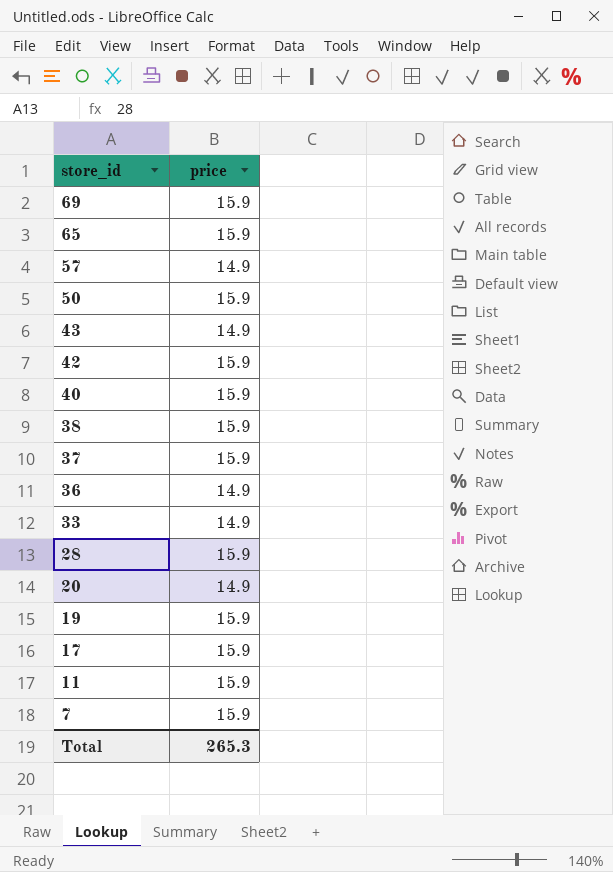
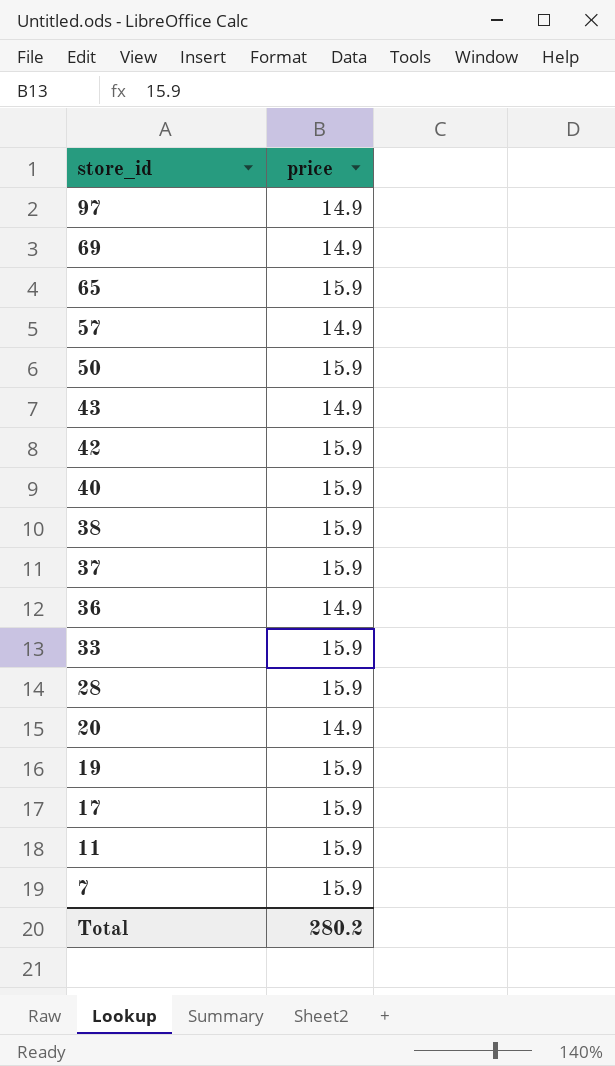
row 97: none -> 14.9
69 | price: 15.9 -> 14.9
33 | price: 14.9 -> 15.9
Total | price: 265.3 -> 280.2

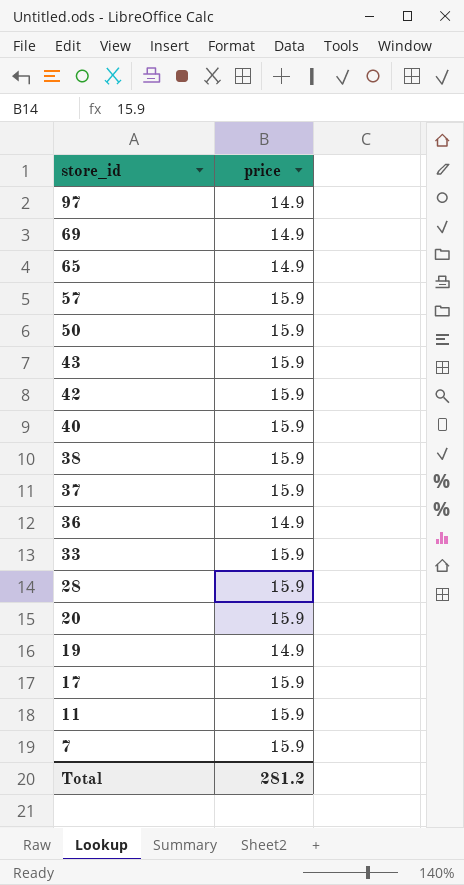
65 | price: 15.9 -> 14.9
57 | price: 14.9 -> 15.9
43 | price: 14.9 -> 15.9
20 | price: 14.9 -> 15.9
19 | price: 15.9 -> 14.9
Total | price: 280.2 -> 281.2

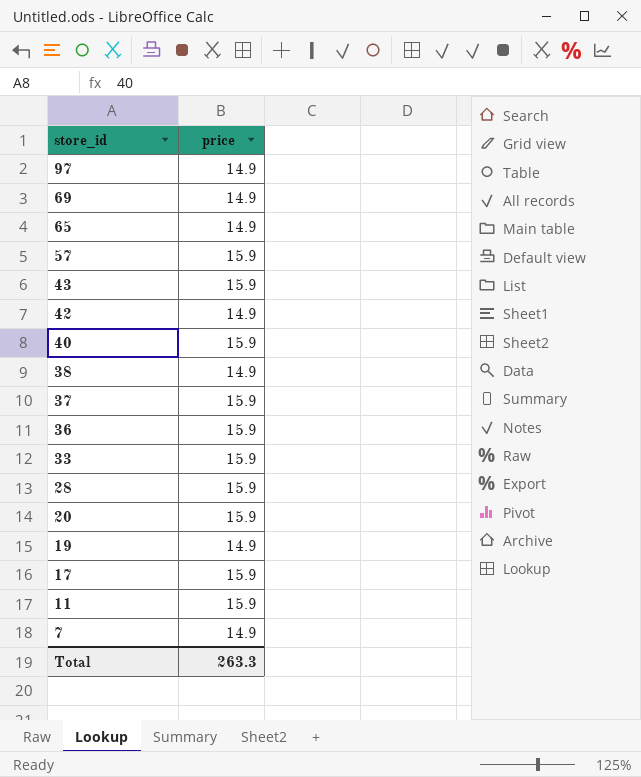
row 50: 15.9 -> none
42 | price: 15.9 -> 14.9
38 | price: 15.9 -> 14.9
36 | price: 14.9 -> 15.9
7 | price: 15.9 -> 14.9
Total | price: 281.2 -> 263.3

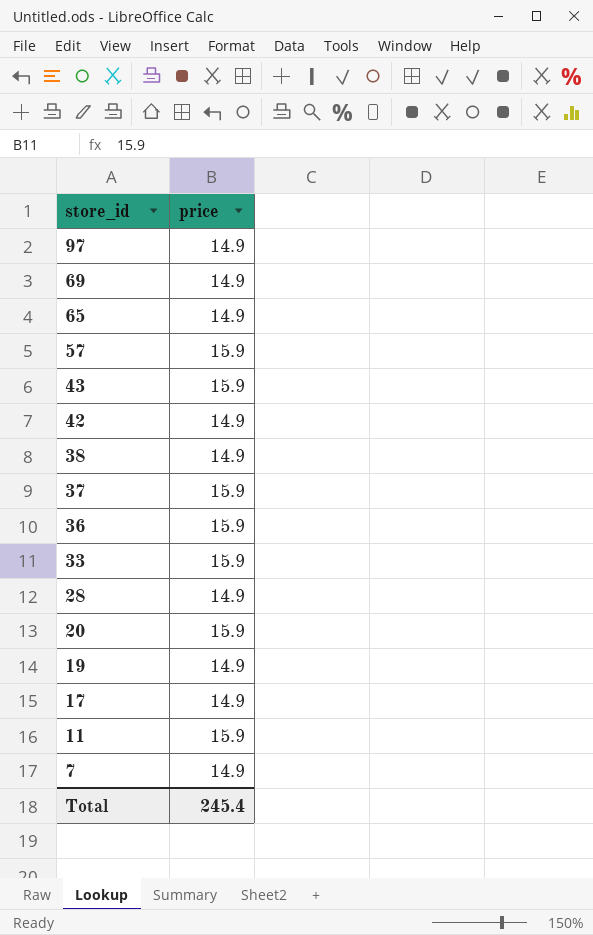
row 40: 15.9 -> none
28 | price: 15.9 -> 14.9
17 | price: 15.9 -> 14.9
Total | price: 263.3 -> 245.4

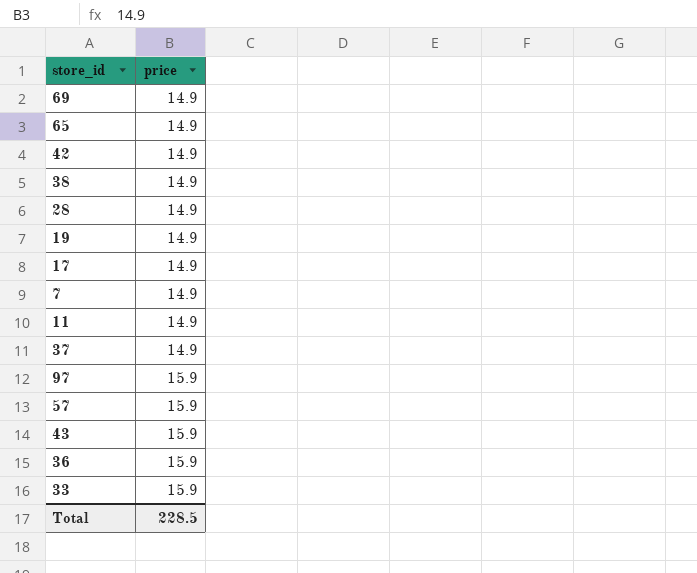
row order: store_id descending -> price ascending
row 20: 15.9 -> none
11 | price: 15.9 -> 14.9
37 | price: 15.9 -> 14.9
97 | price: 14.9 -> 15.9
Total | price: 245.4 -> 228.5

